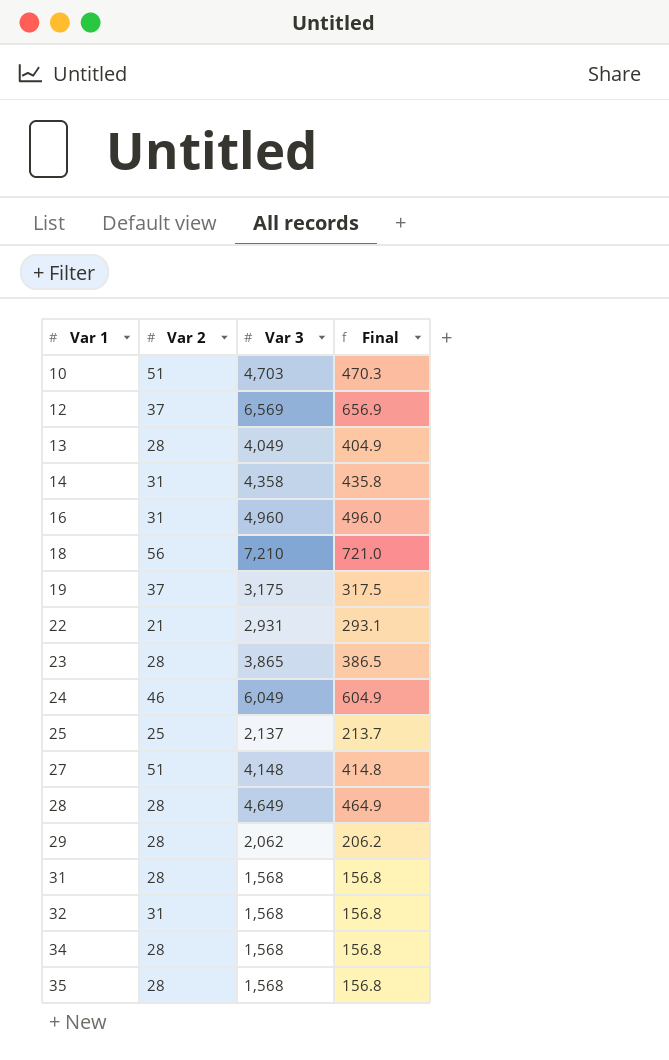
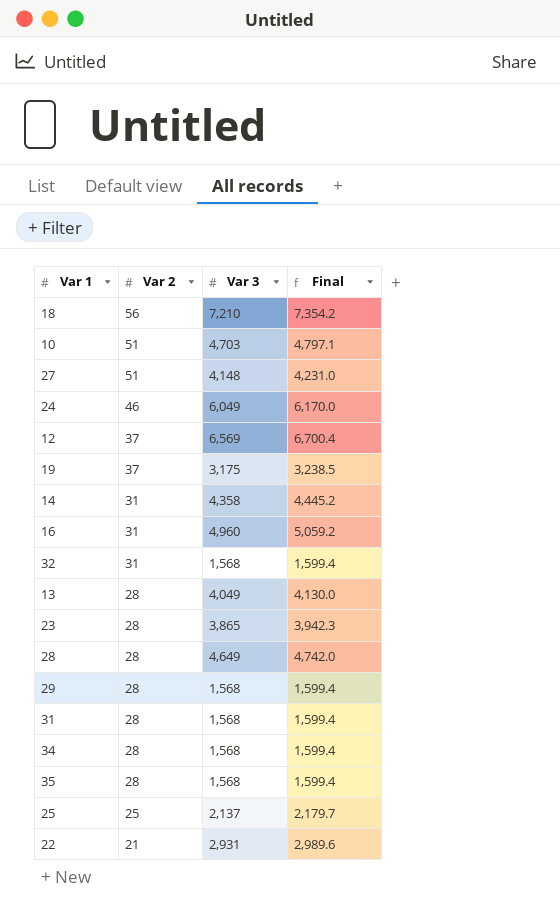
row order: Var 1 ascending -> Var 2 descending
column Final | formula: [Var 3] * 0.1 -> [Var 3] * 1.02
29 | Var 3: 2,062 -> 1,568

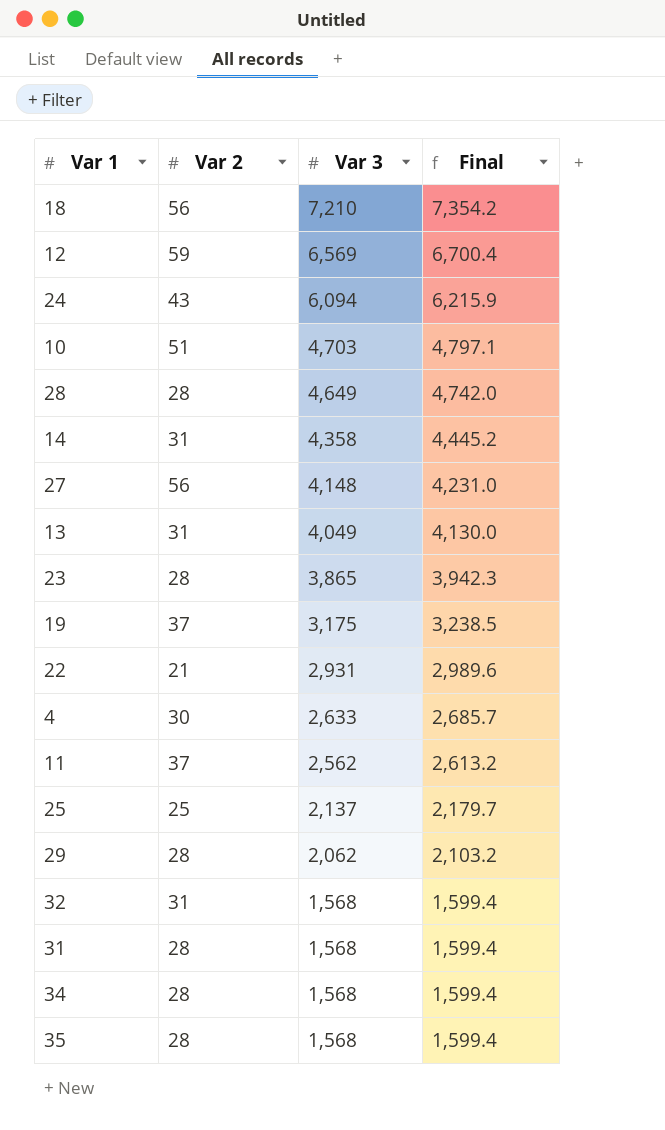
row order: Var 2 descending -> Var 3 descending
row 16: 31 | 4,960 | 5,059.2 -> none
12 | Var 2: 37 -> 59
24 | Var 2: 46 -> 43
24 | Var 3: 6,049 -> 6,094
24 | Final: 6,170.0 -> 6,215.9
27 | Var 2: 51 -> 56
13 | Var 2: 28 -> 31
row 4: none -> 30 | 2,633 | 2,685.7
row 11: none -> 37 | 2,562 | 2,613.2
29 | Var 3: 1,568 -> 2,062
29 | Final: 1,599.4 -> 2,103.2

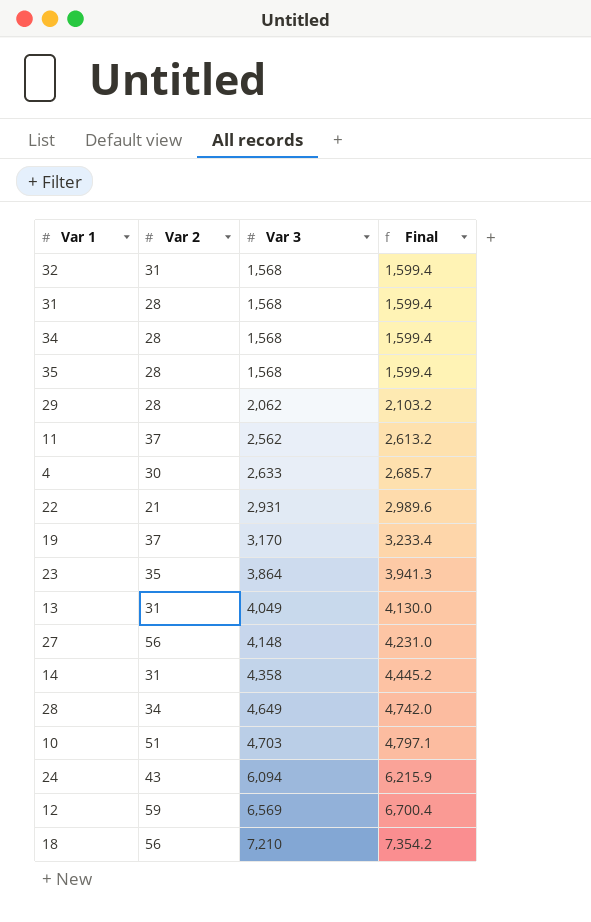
row order: Var 3 descending -> Var 3 ascending
row 25: 25 | 2,137 | 2,179.7 -> none
19 | Var 3: 3,175 -> 3,170
19 | Final: 3,238.5 -> 3,233.4
23 | Var 2: 28 -> 35
23 | Var 3: 3,865 -> 3,864
23 | Final: 3,942.3 -> 3,941.3
28 | Var 2: 28 -> 34

